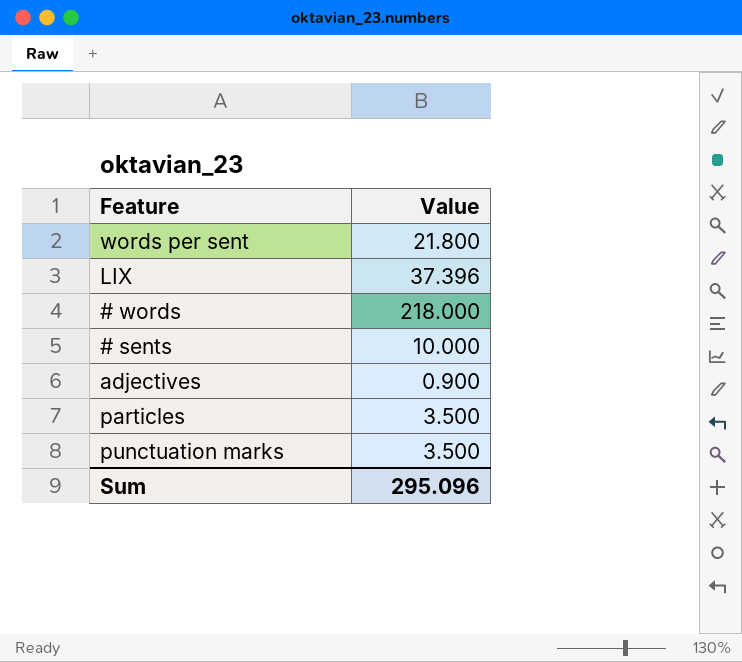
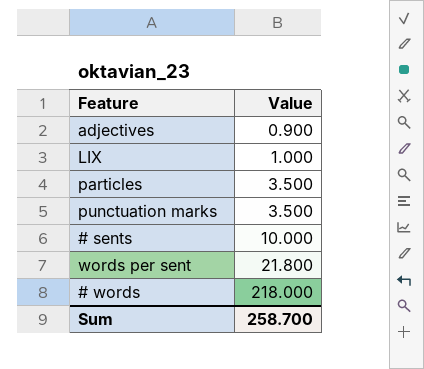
row order: none -> Value ascending
LIX | Value: 37.396 -> 1.000
Sum | Value: 295.096 -> 258.700

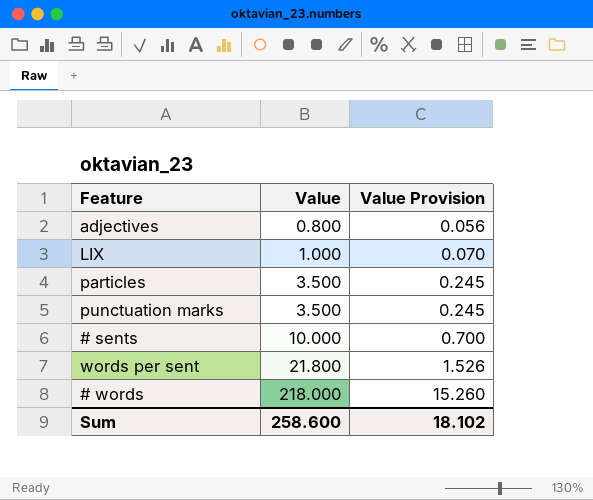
column Value Provision | formula: none -> [Value] * 0.07
adjectives | Value: 0.900 -> 0.800
Sum | Value: 258.700 -> 258.600

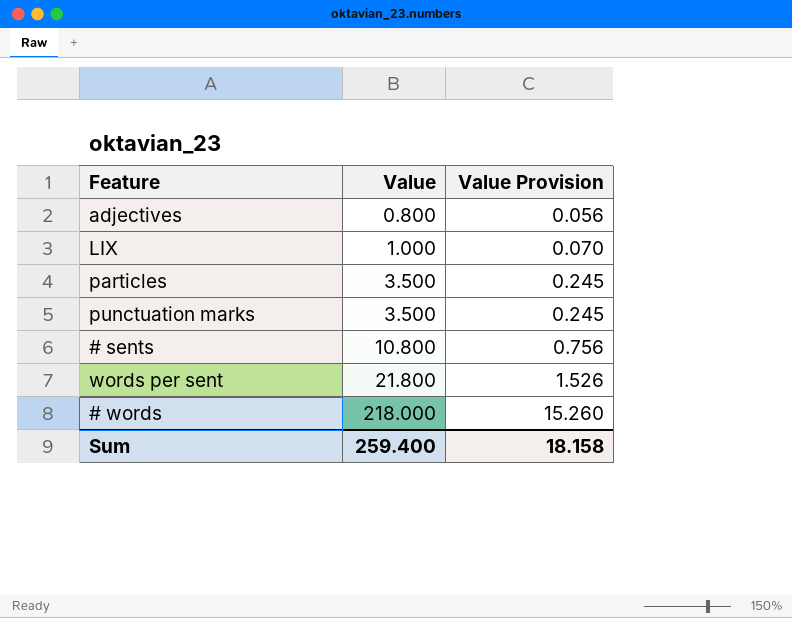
# sents | Value: 10.000 -> 10.800
# sents | Value Provision: 0.700 -> 0.756
Sum | Value: 258.600 -> 259.400
Sum | Value Provision: 18.102 -> 18.158

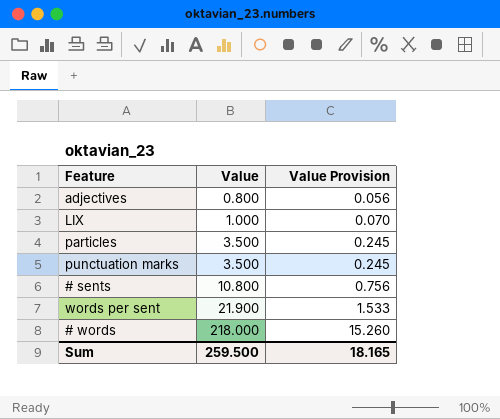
words per sent | Value: 21.800 -> 21.900
words per sent | Value Provision: 1.526 -> 1.533
Sum | Value: 259.400 -> 259.500
Sum | Value Provision: 18.158 -> 18.165

